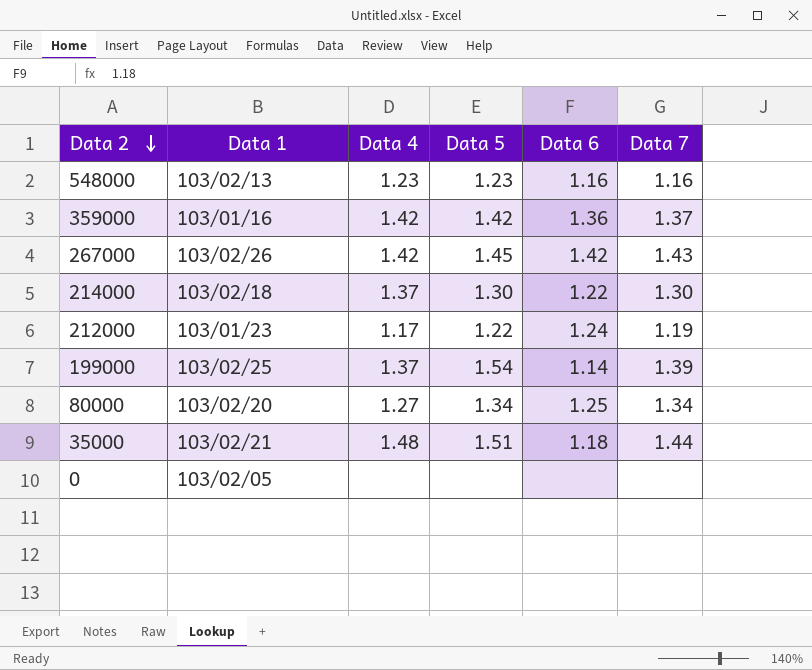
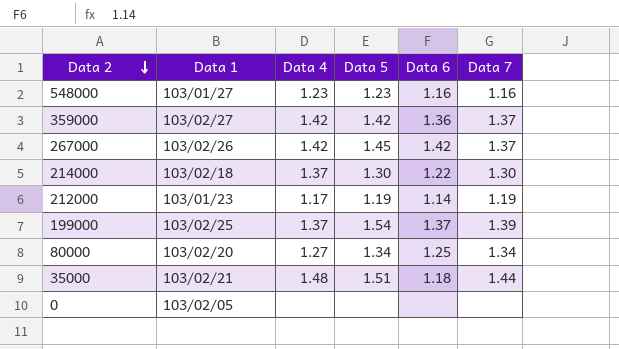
548000 | Data 1: 103/02/13 -> 103/01/27
359000 | Data 1: 103/01/16 -> 103/02/27
267000 | Data 7: 1.43 -> 1.37
212000 | Data 5: 1.22 -> 1.19
212000 | Data 6: 1.24 -> 1.14
199000 | Data 6: 1.14 -> 1.37

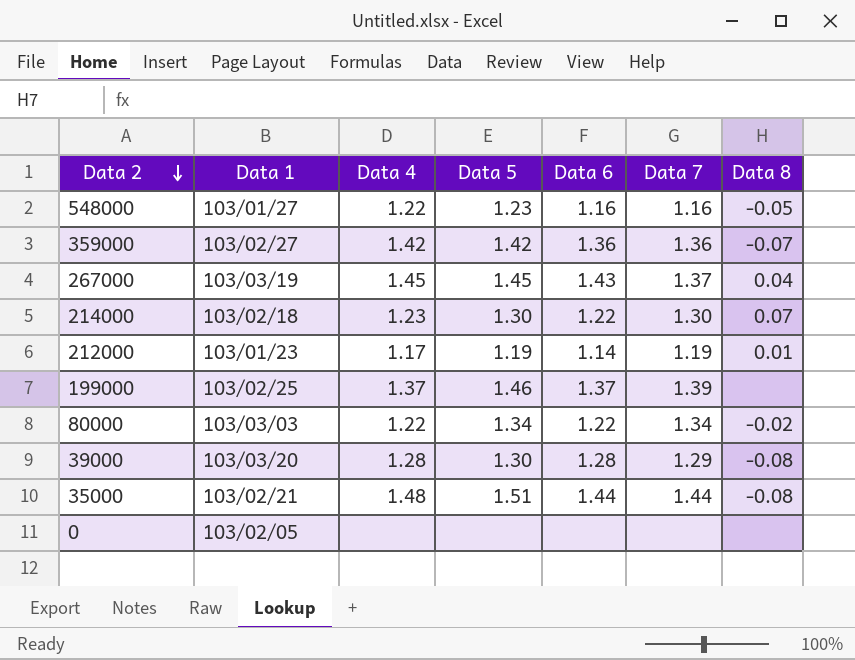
column Data 8 | position: none -> 7
548000 | Data 4: 1.23 -> 1.22
359000 | Data 7: 1.37 -> 1.36
267000 | Data 1: 103/02/26 -> 103/03/19
267000 | Data 4: 1.42 -> 1.45
267000 | Data 6: 1.42 -> 1.43
214000 | Data 4: 1.37 -> 1.23
199000 | Data 5: 1.54 -> 1.46
80000 | Data 1: 103/02/20 -> 103/03/03
80000 | Data 4: 1.27 -> 1.22
80000 | Data 6: 1.25 -> 1.22
row 39000: none -> 103/03/20 | 1.28 | 1.30 | 1.28 | 1.29 | -0.08
35000 | Data 6: 1.18 -> 1.44

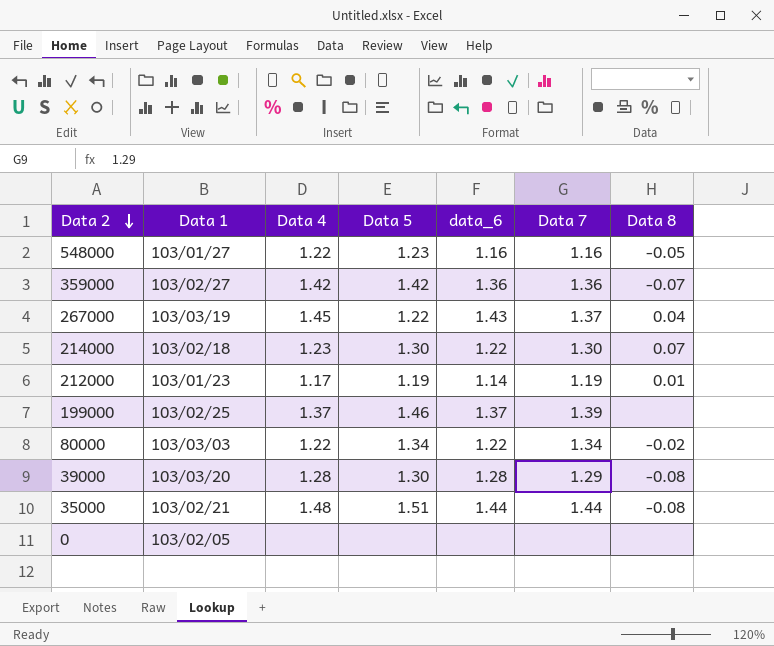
column name: Data 6 -> data_6
267000 | Data 5: 1.45 -> 1.22

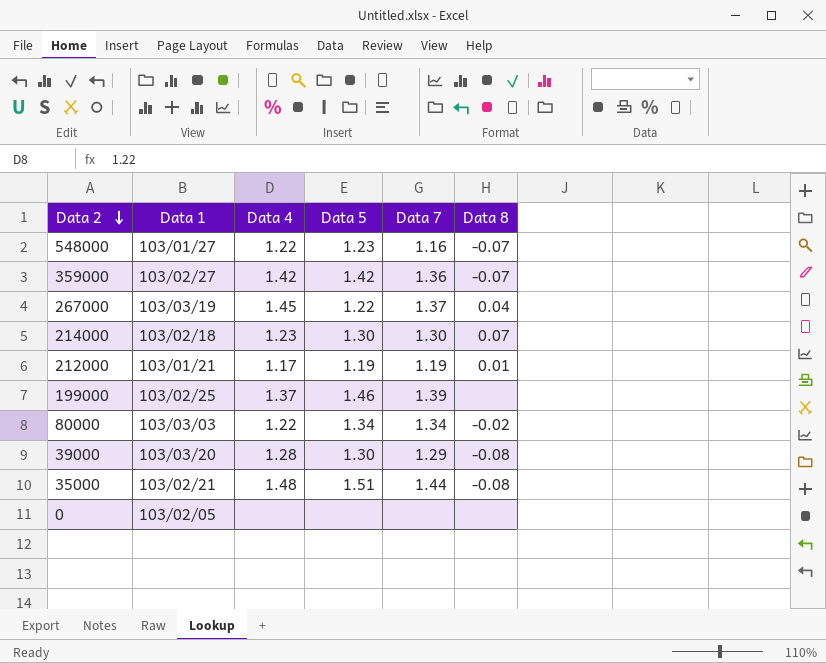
column data_6 | position: 5 -> none
548000 | Data 8: -0.05 -> -0.07
212000 | Data 1: 103/01/23 -> 103/01/21

